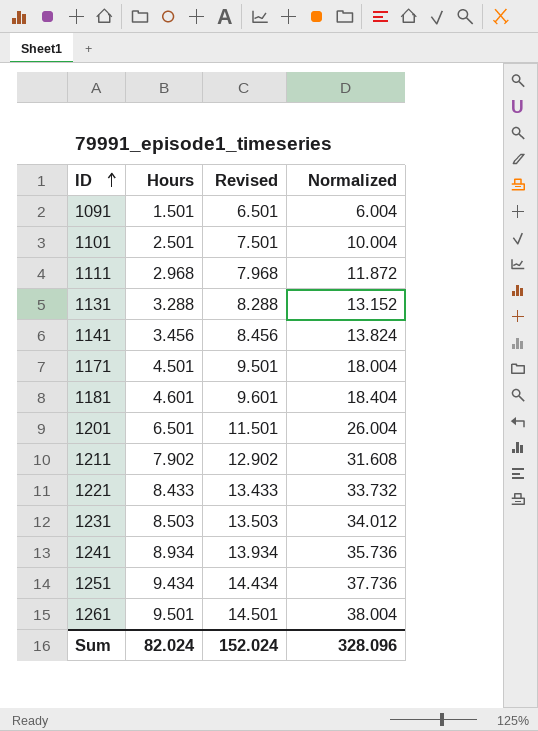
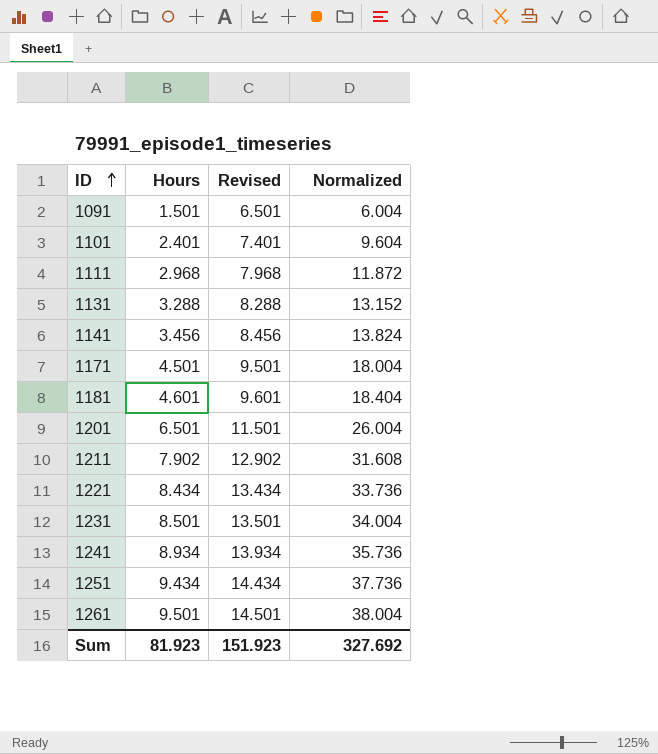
1101 | Hours: 2.501 -> 2.401
1101 | Revised: 7.501 -> 7.401
1101 | Normalized: 10.004 -> 9.604
1221 | Hours: 8.433 -> 8.434
1221 | Revised: 13.433 -> 13.434
1221 | Normalized: 33.732 -> 33.736
1231 | Hours: 8.503 -> 8.501
1231 | Revised: 13.503 -> 13.501
1231 | Normalized: 34.012 -> 34.004
Sum | Hours: 82.024 -> 81.923
Sum | Revised: 152.024 -> 151.923
Sum | Normalized: 328.096 -> 327.692

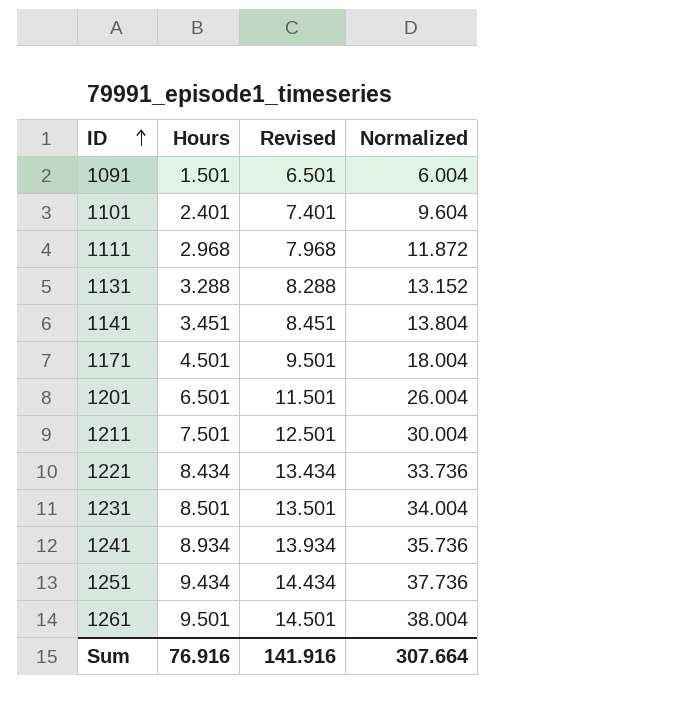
row 1181: 4.601 | 9.601 | 18.404 -> none
1141 | Hours: 3.456 -> 3.451
1141 | Revised: 8.456 -> 8.451
1141 | Normalized: 13.824 -> 13.804
1211 | Hours: 7.902 -> 7.501
1211 | Revised: 12.902 -> 12.501
1211 | Normalized: 31.608 -> 30.004
Sum | Hours: 81.923 -> 76.916
Sum | Revised: 151.923 -> 141.916
Sum | Normalized: 327.692 -> 307.664

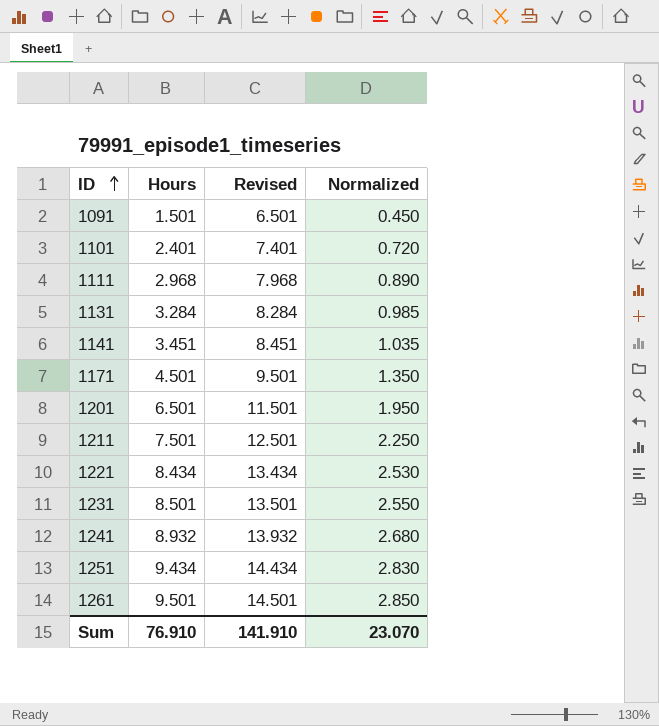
column Normalized | formula: [Hours] * 4 -> [Hours] * 0.3
1131 | Hours: 3.288 -> 3.284
1131 | Revised: 8.288 -> 8.284
1241 | Hours: 8.934 -> 8.932
1241 | Revised: 13.934 -> 13.932
Sum | Hours: 76.916 -> 76.910
Sum | Revised: 141.916 -> 141.910
Sum | Normalized: 307.664 -> 23.070

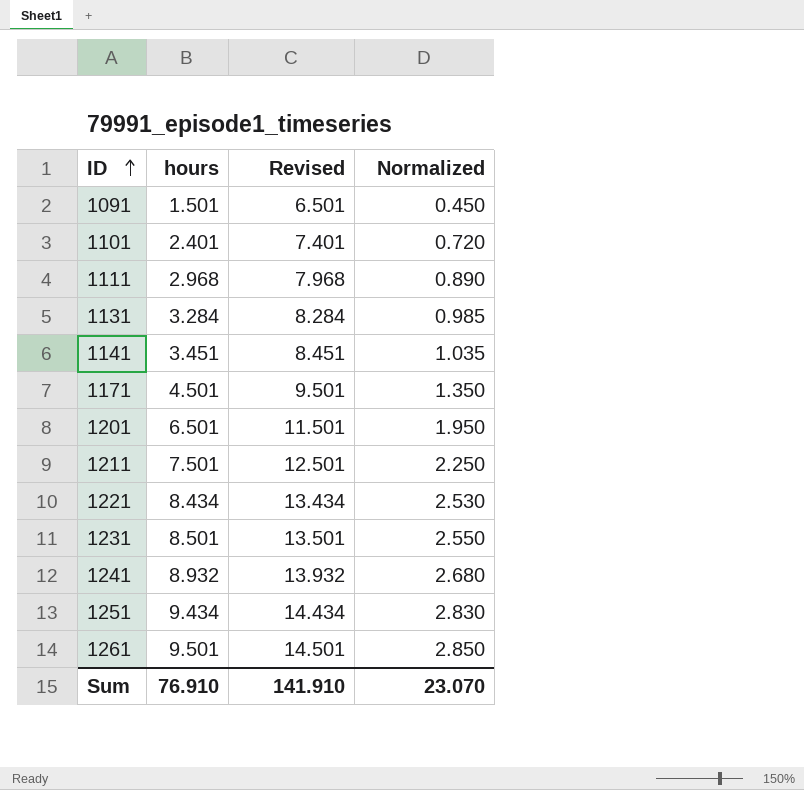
column name: Hours -> hours

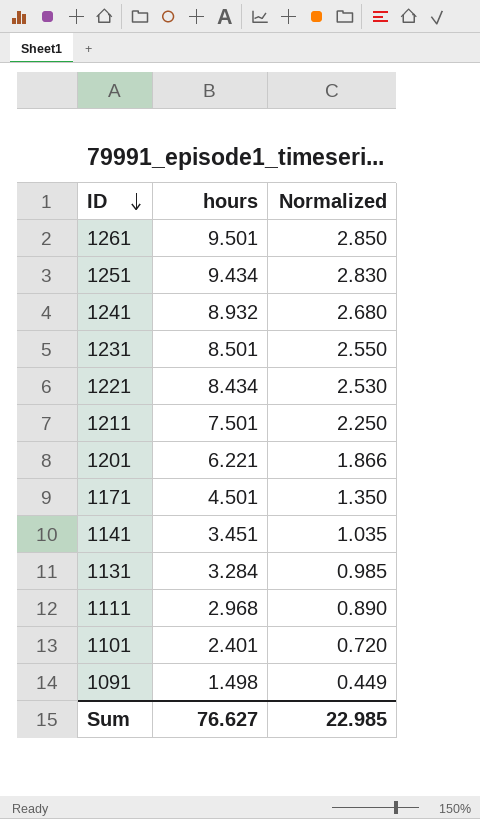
row order: ID ascending -> ID descending
column Revised | formula: [hours] + 5 -> none
1201 | hours: 6.501 -> 6.221
1201 | Normalized: 1.950 -> 1.866
1091 | hours: 1.501 -> 1.498
1091 | Normalized: 0.450 -> 0.449
Sum | hours: 76.910 -> 76.627
Sum | Normalized: 23.070 -> 22.985

